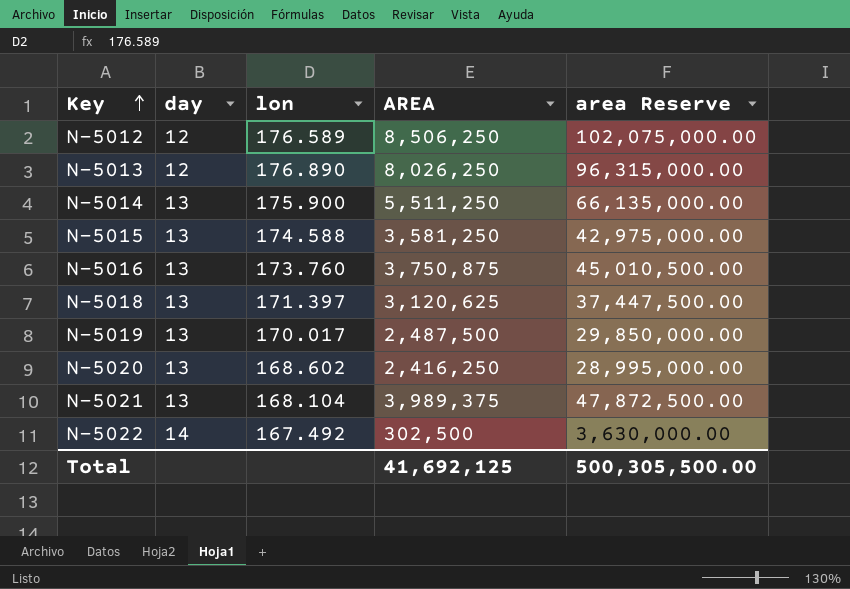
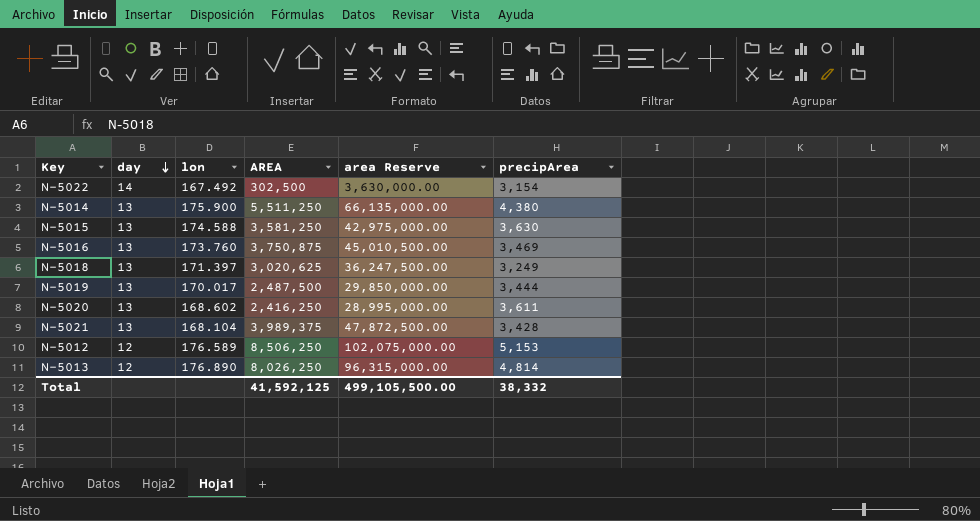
row order: Key ascending -> day descending
column precipArea | position: none -> 6
N-5018 | AREA: 3,120,625 -> 3,020,625
N-5018 | area Reserve: 37,447,500.00 -> 36,247,500.00
Total | AREA: 41,692,125 -> 41,592,125
Total | area Reserve: 500,305,500.00 -> 499,105,500.00

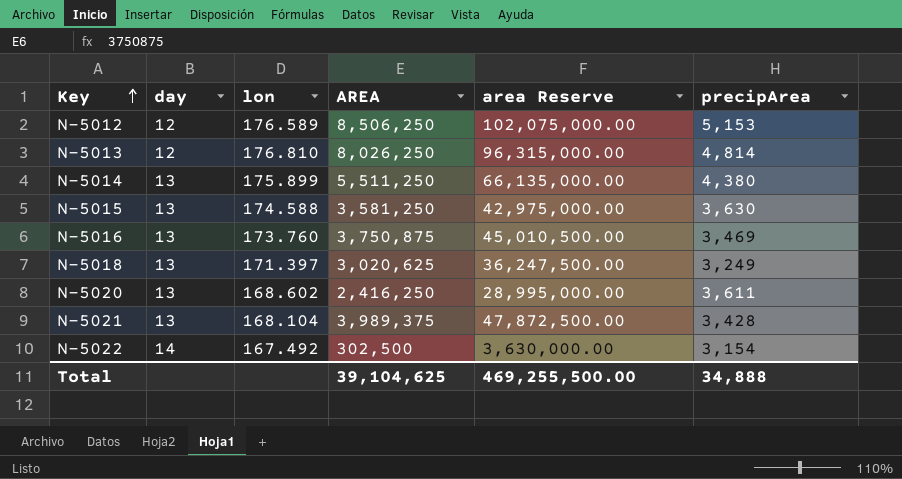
row order: day descending -> Key ascending
row N-5019: 13 | 170.017 | 2,487,500 | 29,850,000.00 | 3,444 -> none
N-5013 | lon: 176.890 -> 176.810
N-5014 | lon: 175.900 -> 175.899
Total | AREA: 41,592,125 -> 39,104,625
Total | area Reserve: 499,105,500.00 -> 469,255,500.00
Total | precipArea: 38,332 -> 34,888

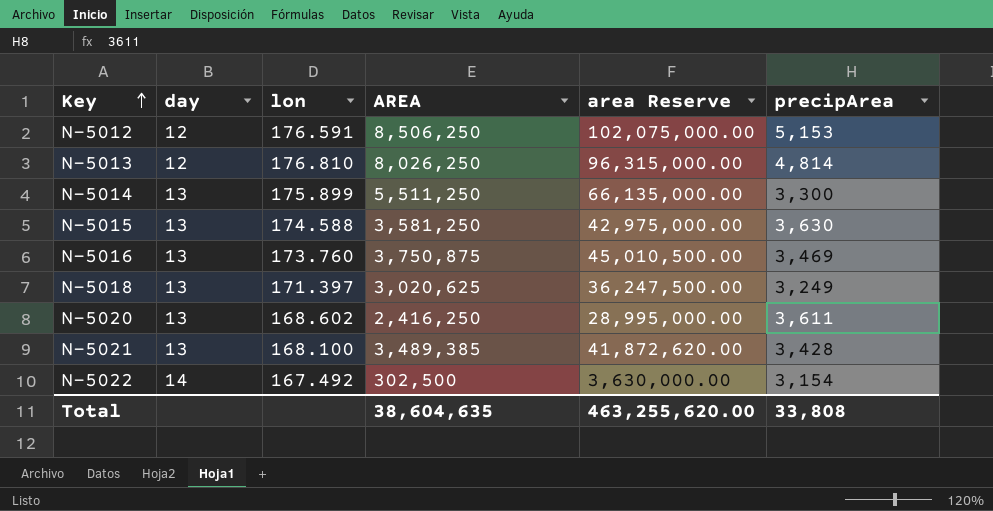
N-5012 | lon: 176.589 -> 176.591
N-5014 | precipArea: 4,380 -> 3,300
N-5021 | lon: 168.104 -> 168.100
N-5021 | AREA: 3,989,375 -> 3,489,385
N-5021 | area Reserve: 47,872,500.00 -> 41,872,620.00
Total | AREA: 39,104,625 -> 38,604,635
Total | area Reserve: 469,255,500.00 -> 463,255,620.00
Total | precipArea: 34,888 -> 33,808

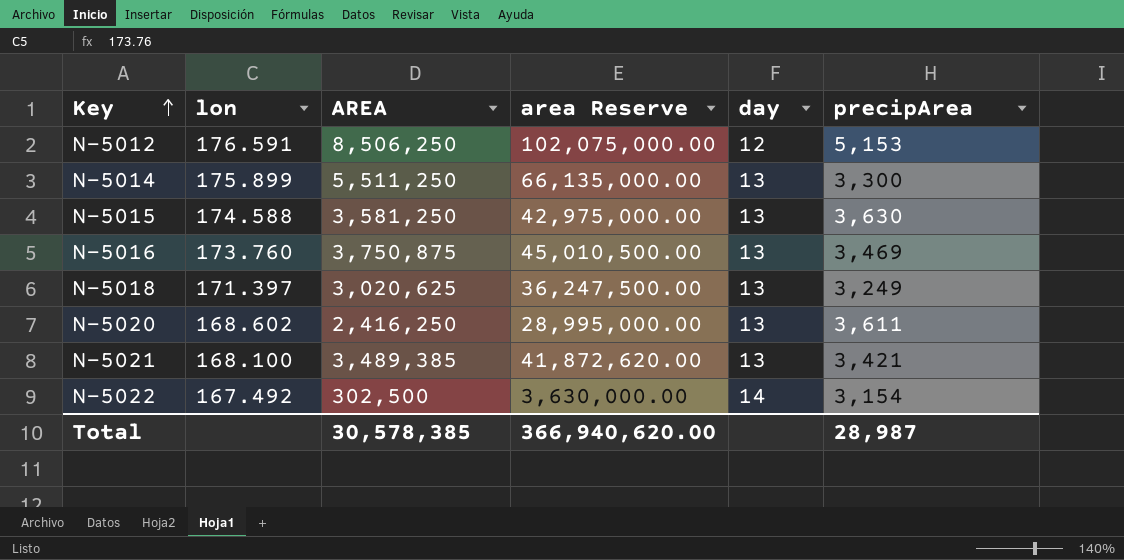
column day | position: 2 -> 5
row N-5013: 12 | 176.810 | 8,026,250 | 96,315,000.00 | 4,814 -> none
N-5021 | precipArea: 3,428 -> 3,421
Total | AREA: 38,604,635 -> 30,578,385
Total | area Reserve: 463,255,620.00 -> 366,940,620.00
Total | precipArea: 33,808 -> 28,987

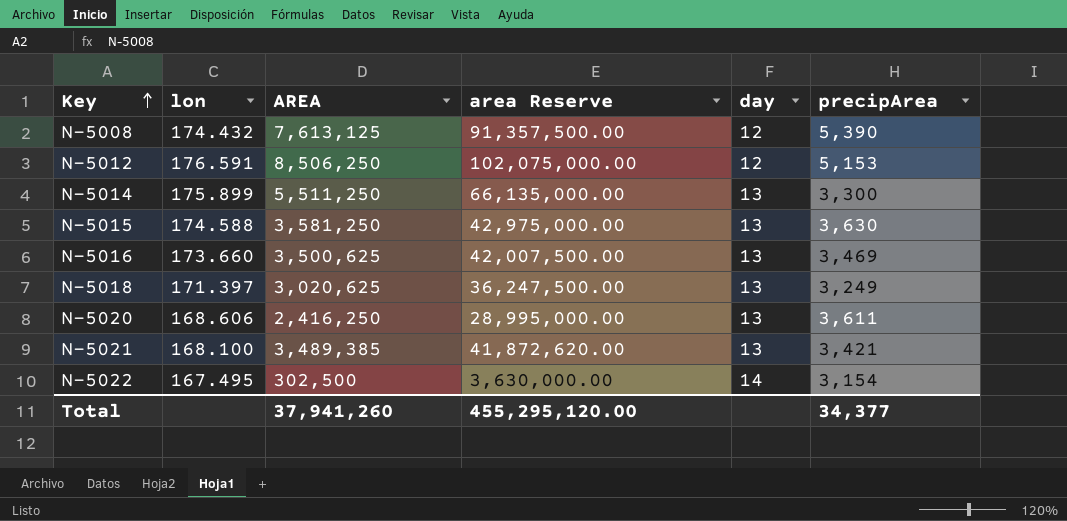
row N-5008: none -> 174.432 | 7,613,125 | 91,357,500.00 | 12 | 5,390
N-5016 | lon: 173.760 -> 173.660
N-5016 | AREA: 3,750,875 -> 3,500,625
N-5016 | area Reserve: 45,010,500.00 -> 42,007,500.00
N-5020 | lon: 168.602 -> 168.606
N-5022 | lon: 167.492 -> 167.495
Total | AREA: 30,578,385 -> 37,941,260
Total | area Reserve: 366,940,620.00 -> 455,295,120.00
Total | precipArea: 28,987 -> 34,377

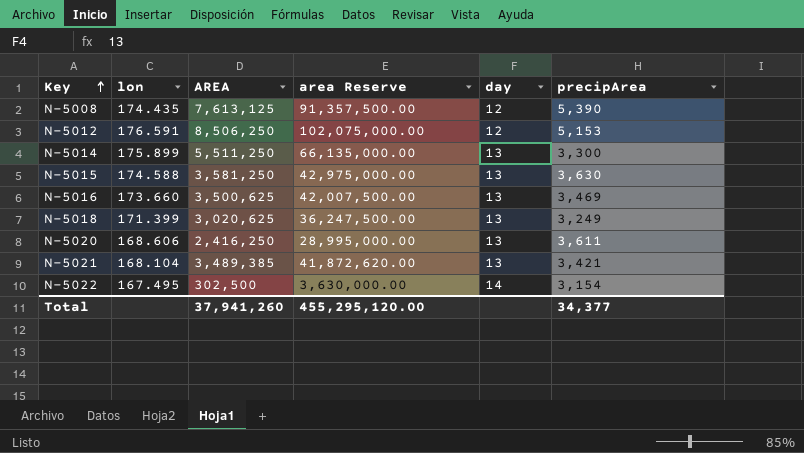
N-5008 | lon: 174.432 -> 174.435
N-5018 | lon: 171.397 -> 171.399
N-5021 | lon: 168.100 -> 168.104

